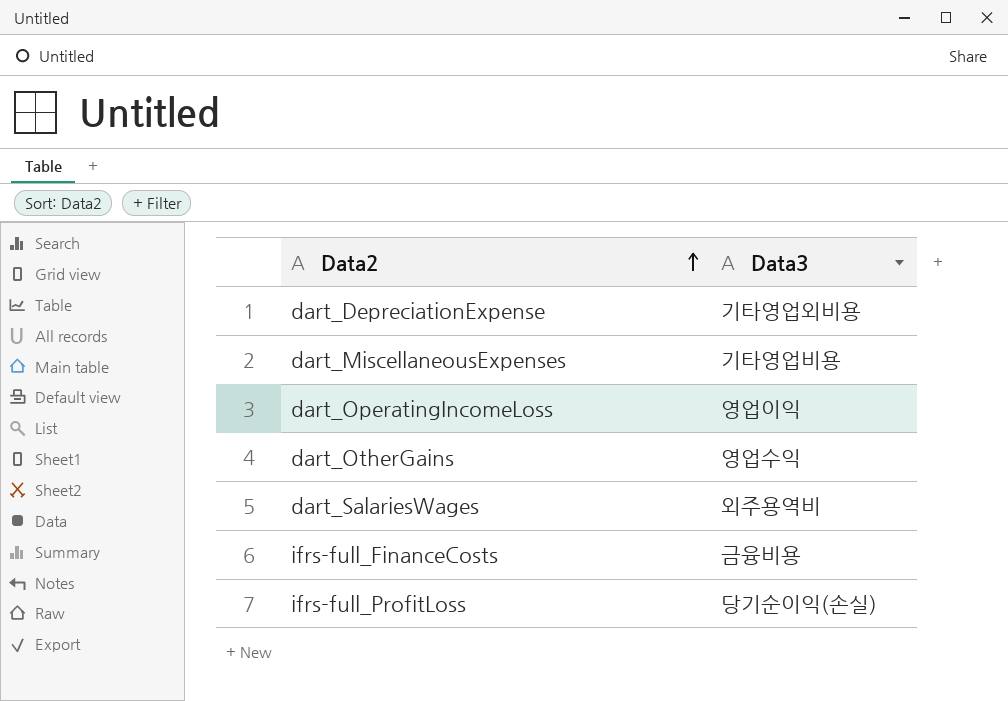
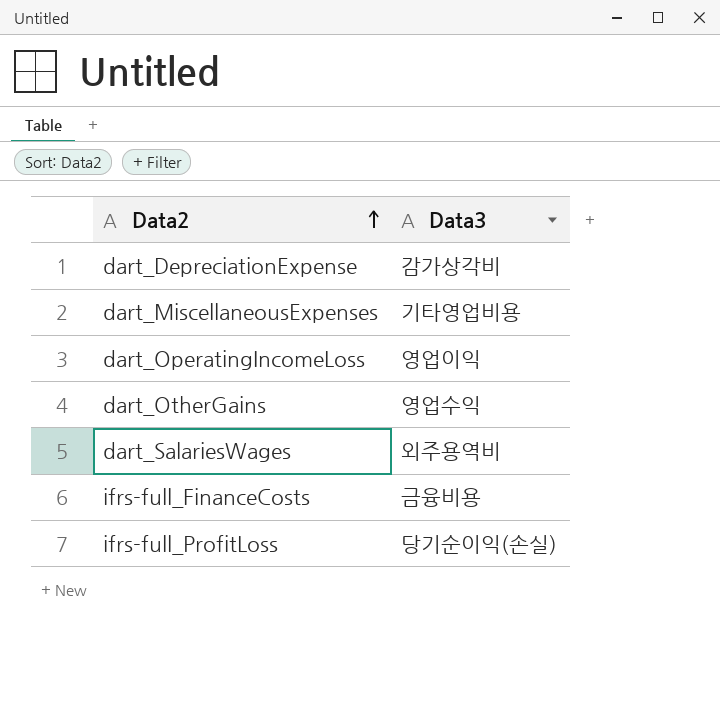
dart_DepreciationExpense | Data3: 기타영업외비용 -> 감가상각비

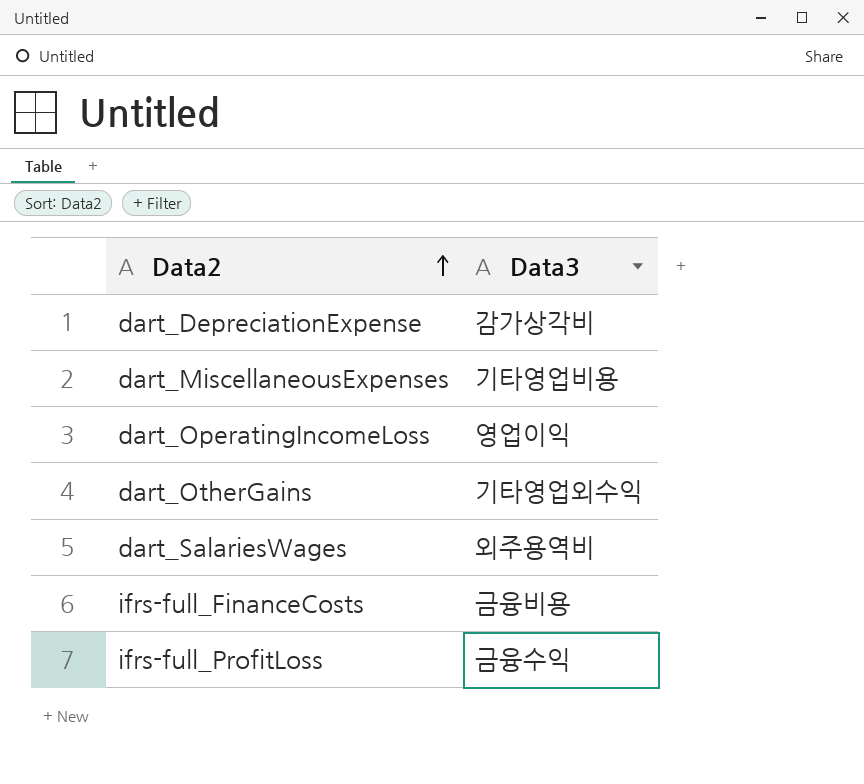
dart_OtherGains | Data3: 영업수익 -> 기타영업외수익
ifrs-full_ProfitLoss | Data3: 당기순이익(손실) -> 금융수익

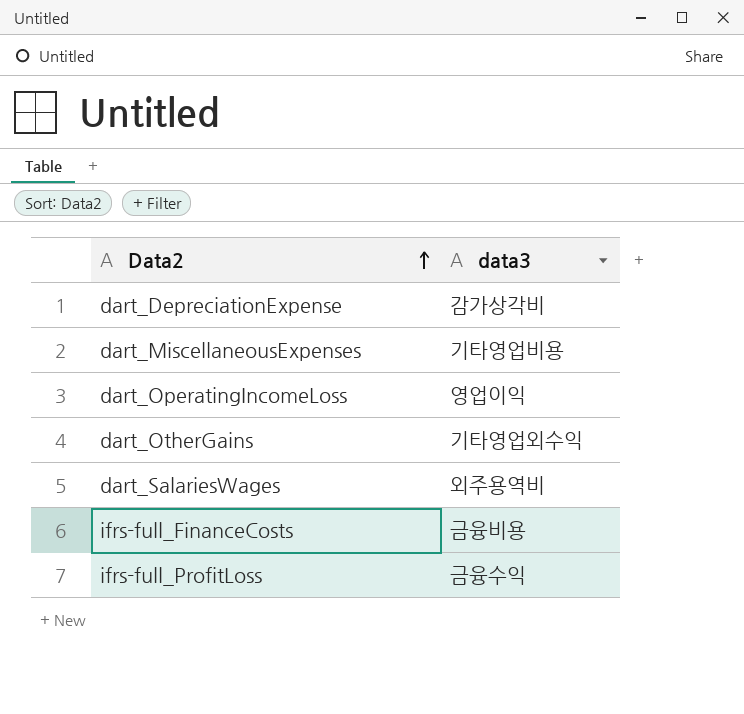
column name: Data3 -> data3

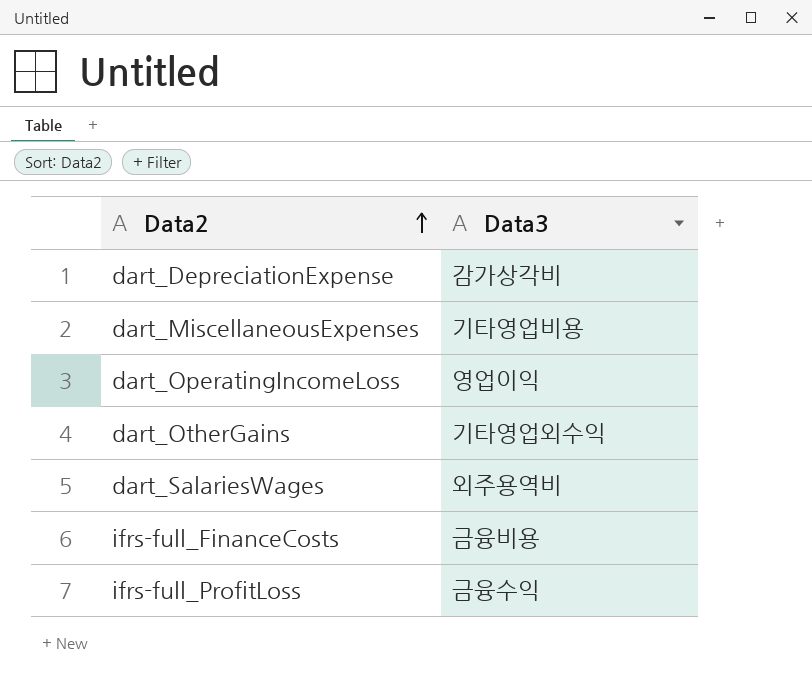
column name: data3 -> Data3

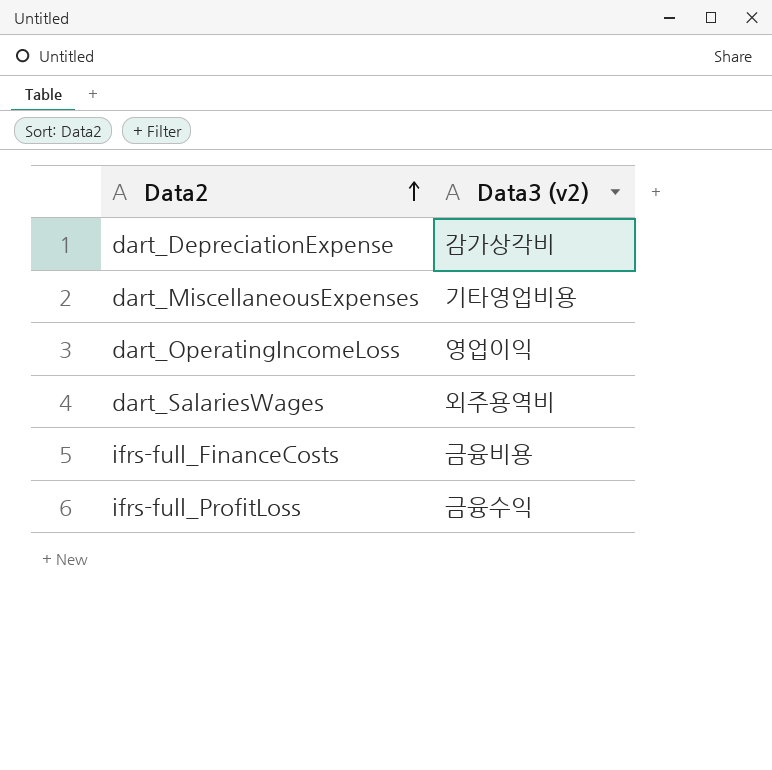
column name: Data3 -> Data3 (v2)
row dart_OtherGains: 기타영업외수익 -> none

